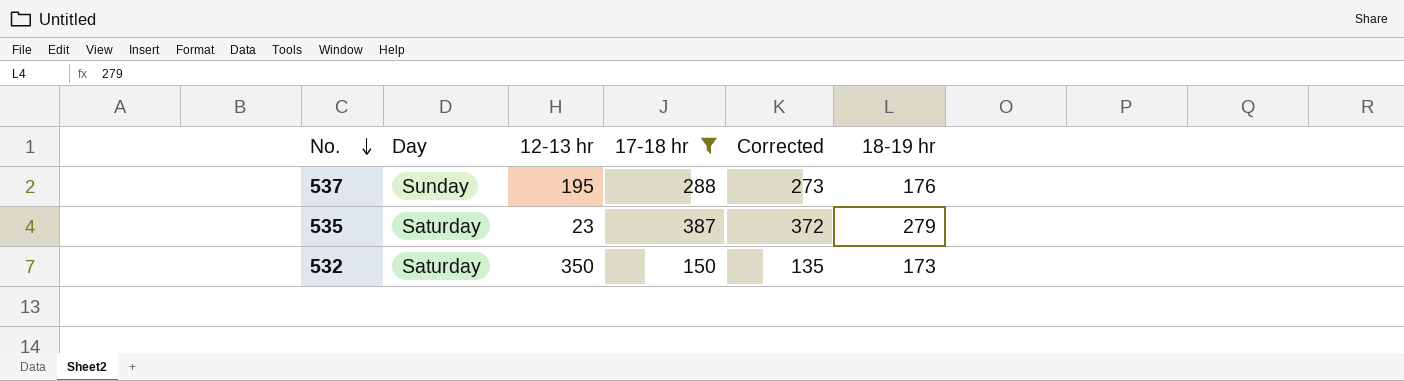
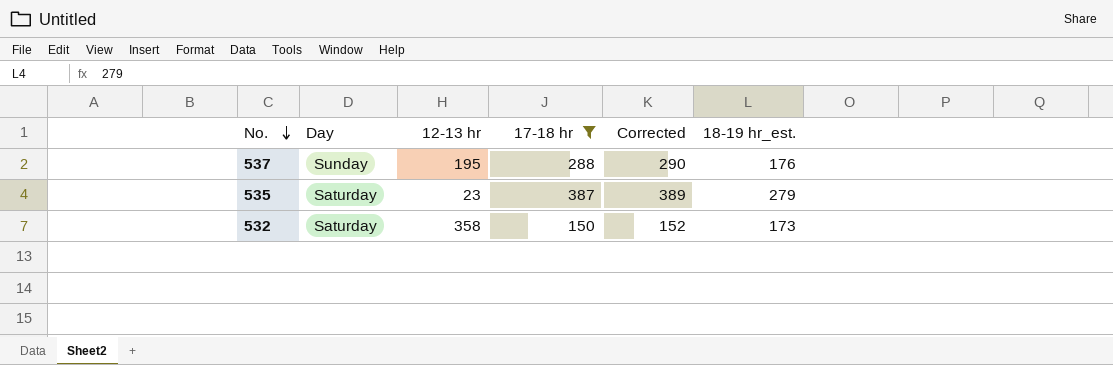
column Corrected | formula: [17-18 hr] - 15 -> [17-18 hr] + 2
column name: 18-19 hr -> 18-19 hr_est.
532 | 12-13 hr: 350 -> 358

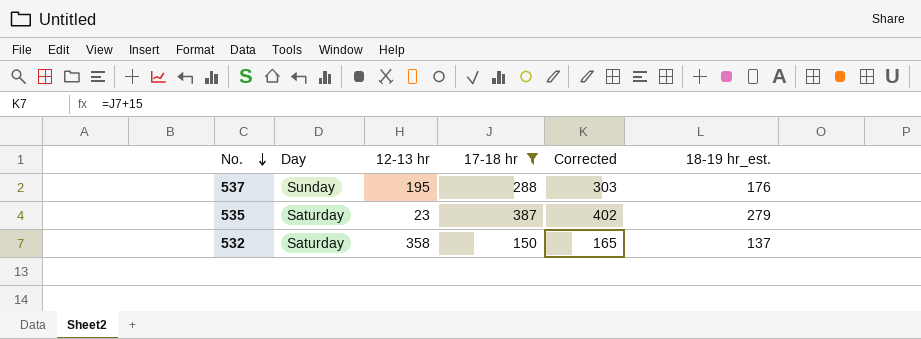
column Corrected | formula: [17-18 hr] + 2 -> [17-18 hr] + 15
532 | 18-19 hr_est.: 173 -> 137

